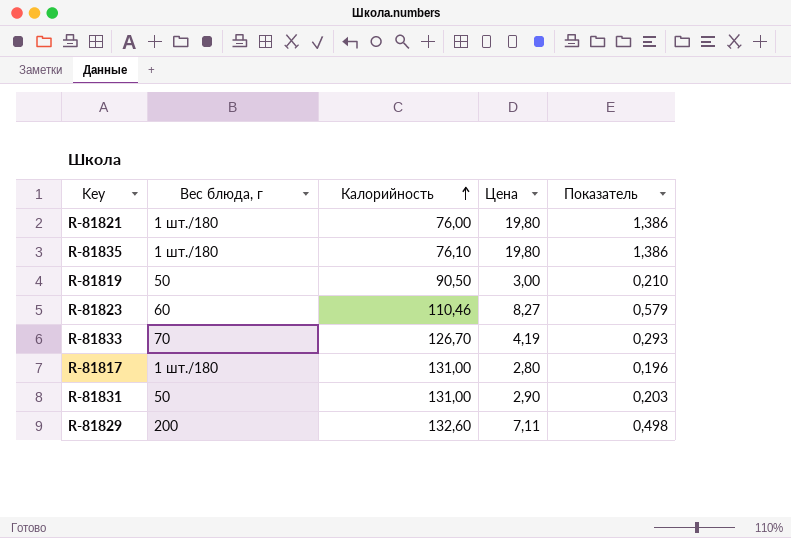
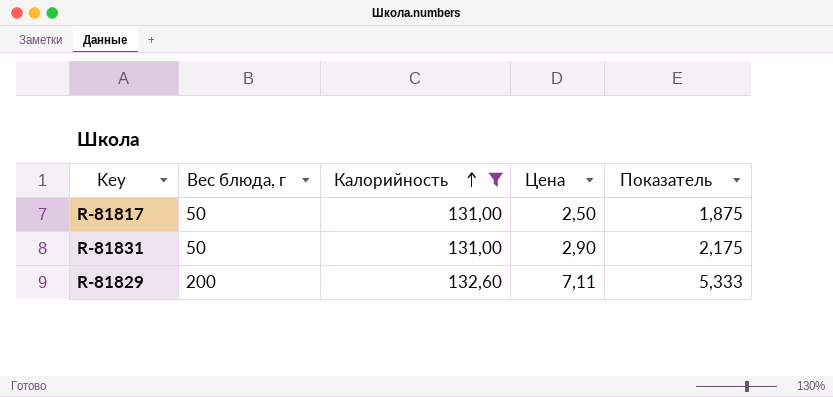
filter: none -> Калорийность >= 131,00
column Показатель | formula: [Цена] * 0,07 -> [Цена] * 0,75
R-81817 | Вес блюда, г: 1 шт./180 -> 50
R-81817 | Цена: 2,80 -> 2,50

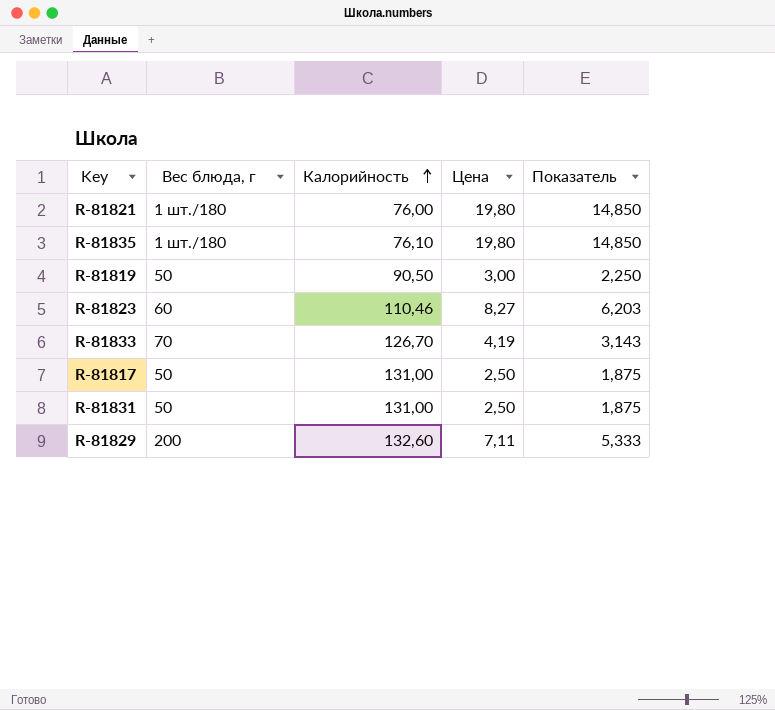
filter: Калорийность >= 131,00 -> none
R-81831 | Цена: 2,90 -> 2,50
R-81831 | Показатель: 2,175 -> 1,875

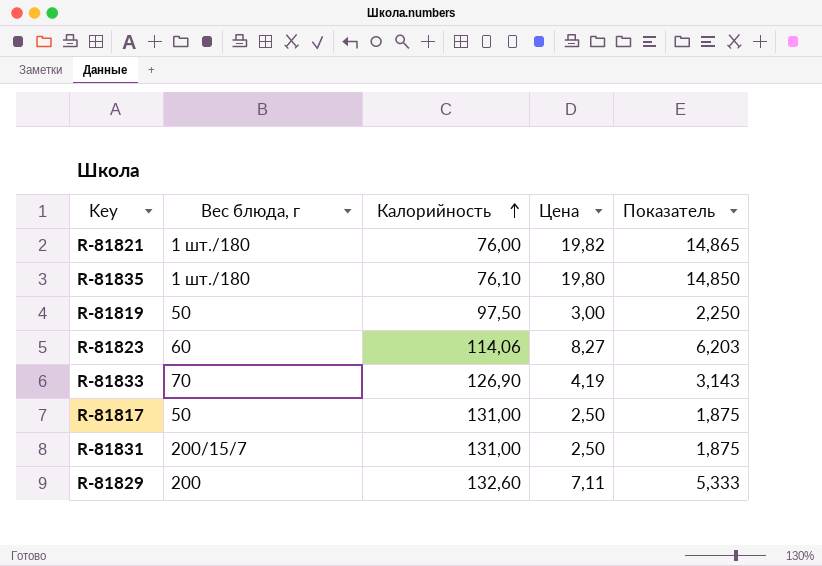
R-81821 | Цена: 19,80 -> 19,82
R-81821 | Показатель: 14,850 -> 14,865
R-81819 | Калорийность: 90,50 -> 97,50
R-81823 | Калорийность: 110,46 -> 114,06
R-81833 | Калорийность: 126,70 -> 126,90
R-81831 | Вес блюда, г: 50 -> 200/15/7

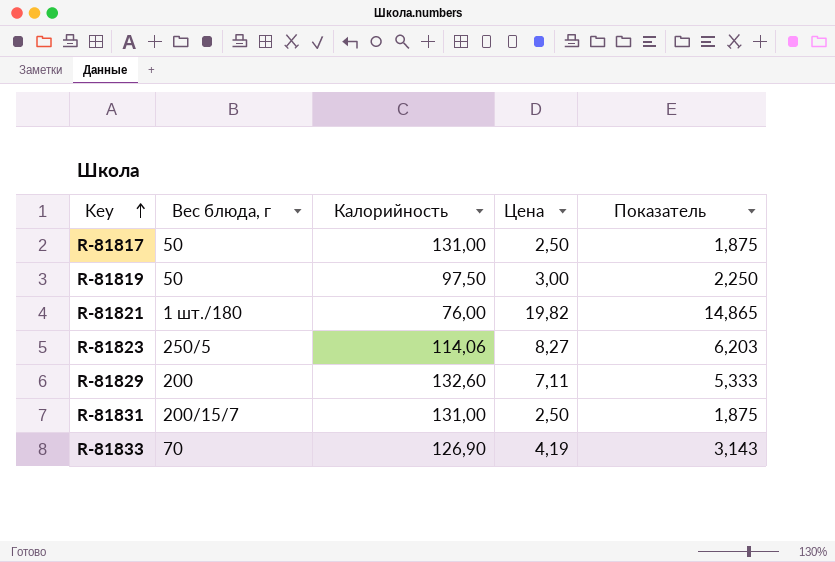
row order: Калорийность ascending -> Key ascending
row R-81835: 1 шт./180 | 76,10 | 19,80 | 14,850 -> none
R-81823 | Вес блюда, г: 60 -> 250/5

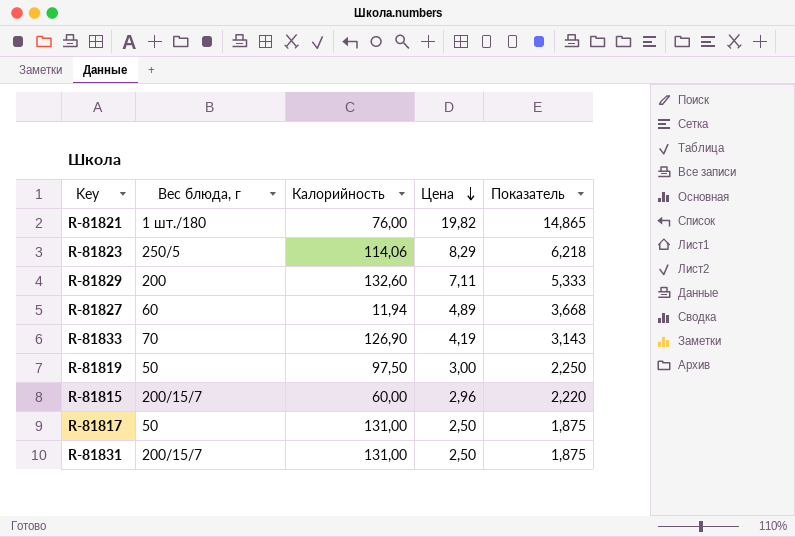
row order: Key ascending -> Цена descending
R-81823 | Цена: 8,27 -> 8,29
R-81823 | Показатель: 6,203 -> 6,218
row R-81827: none -> 60 | 11,94 | 4,89 | 3,668
row R-81815: none -> 200/15/7 | 60,00 | 2,96 | 2,220

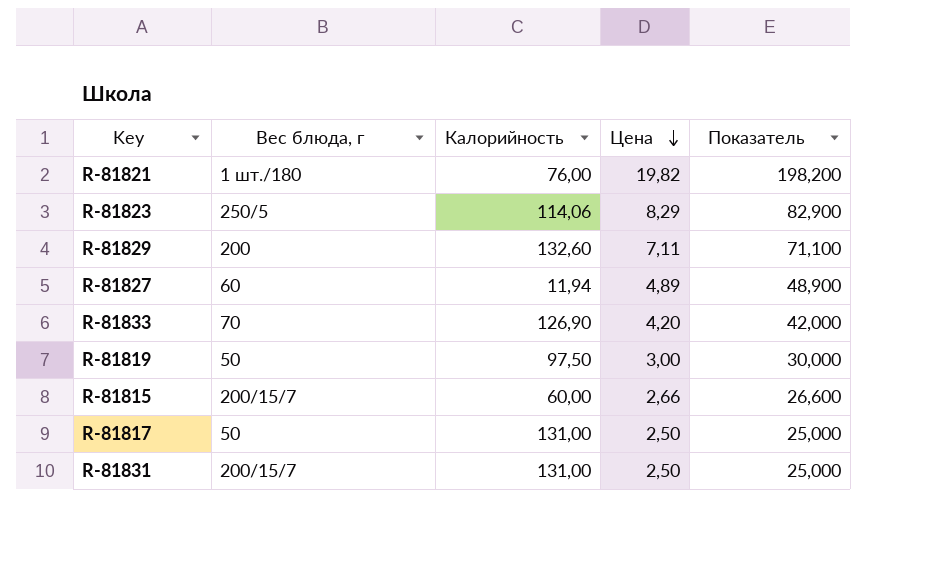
column Показатель | formula: [Цена] * 0,75 -> [Цена] * 10
R-81833 | Цена: 4,19 -> 4,20
R-81815 | Цена: 2,96 -> 2,66

